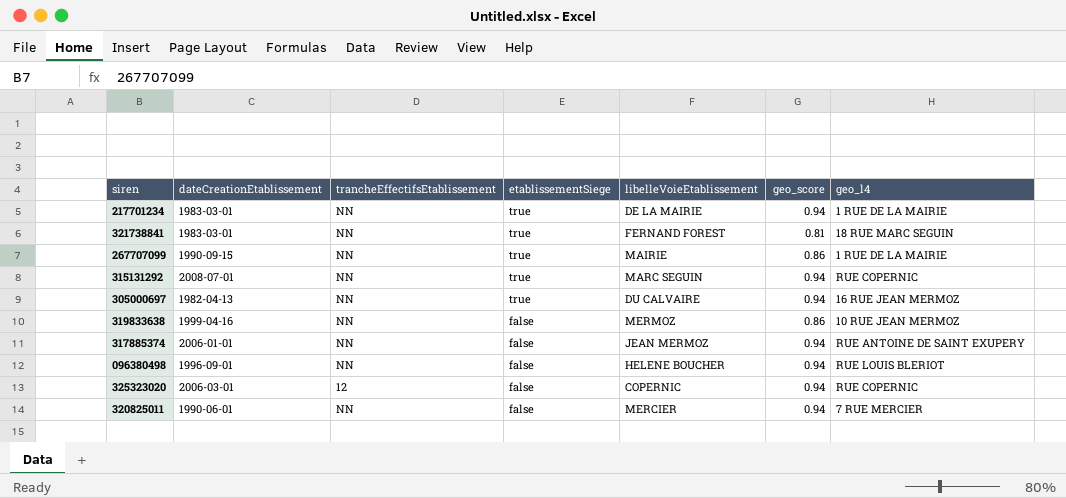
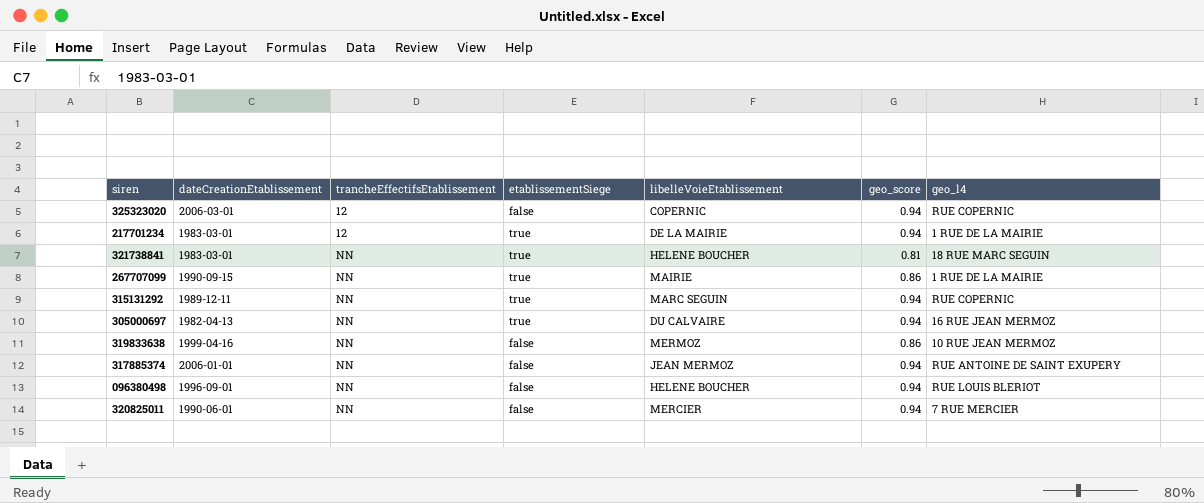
row order: etablissementSiege descending -> trancheEffectifsEtablissement ascending
217701234 | trancheEffectifsEtablissement: NN -> 12
321738841 | libelleVoieEtablissement: FERNAND FOREST -> HELENE BOUCHER
315131292 | dateCreationEtablissement: 2008-07-01 -> 1989-12-11

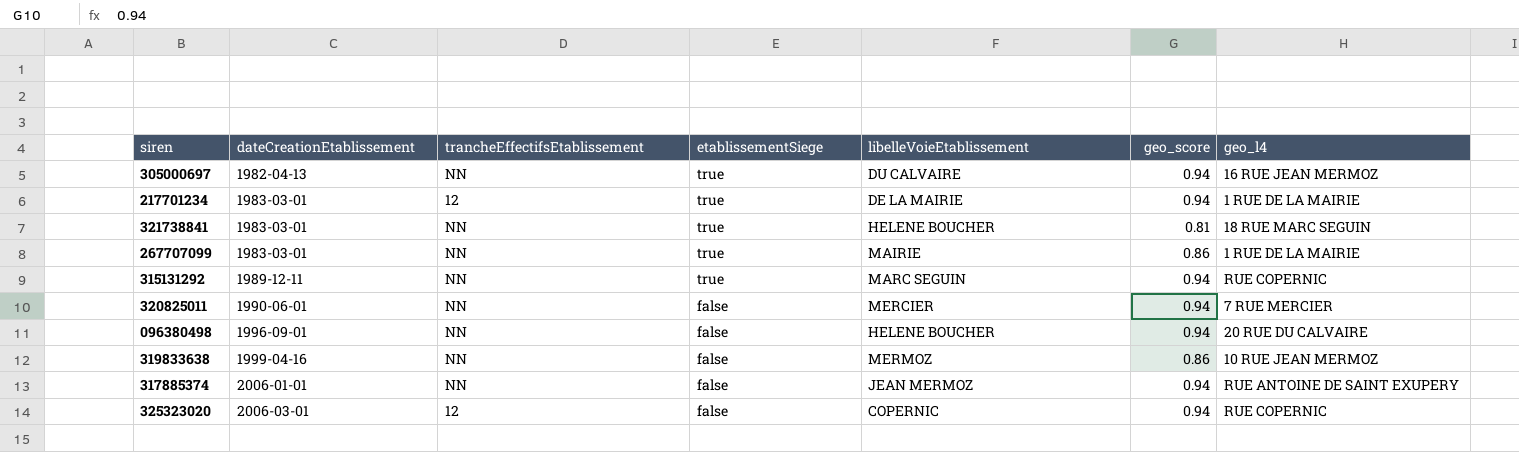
row order: trancheEffectifsEtablissement ascending -> dateCreationEtablissement ascending
267707099 | dateCreationEtablissement: 1990-09-15 -> 1983-03-01
096380498 | geo_l4: RUE LOUIS BLERIOT -> 20 RUE DU CALVAIRE

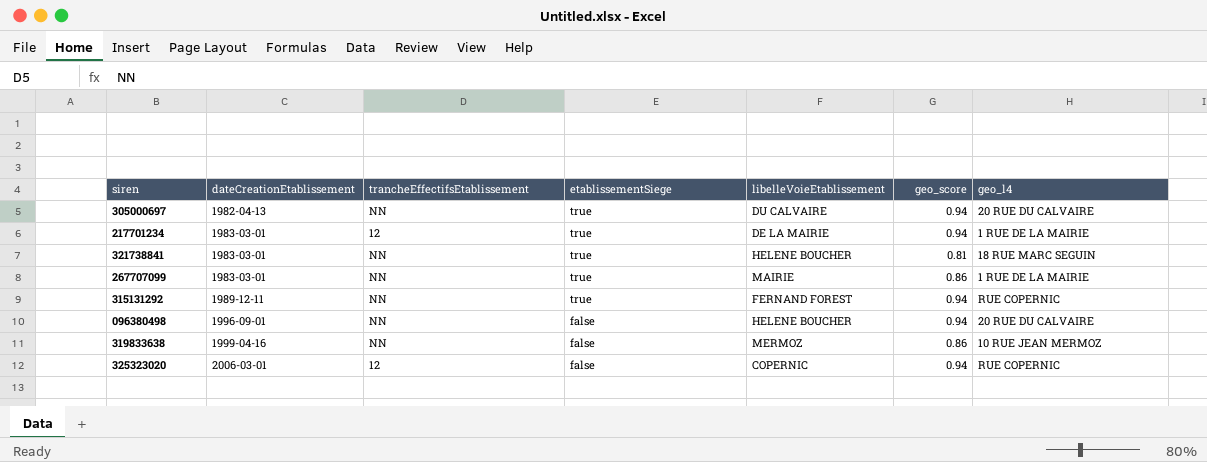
row 320825011: 1990-06-01 | NN | false | MERCIER | 0.94 | 7 RUE MERCIER -> none
row 317885374: 2006-01-01 | NN | false | JEAN MERMOZ | 0.94 | RUE ANTOINE DE SAINT EXUPERY -> none
305000697 | geo_l4: 16 RUE JEAN MERMOZ -> 20 RUE DU CALVAIRE
315131292 | libelleVoieEtablissement: MARC SEGUIN -> FERNAND FOREST

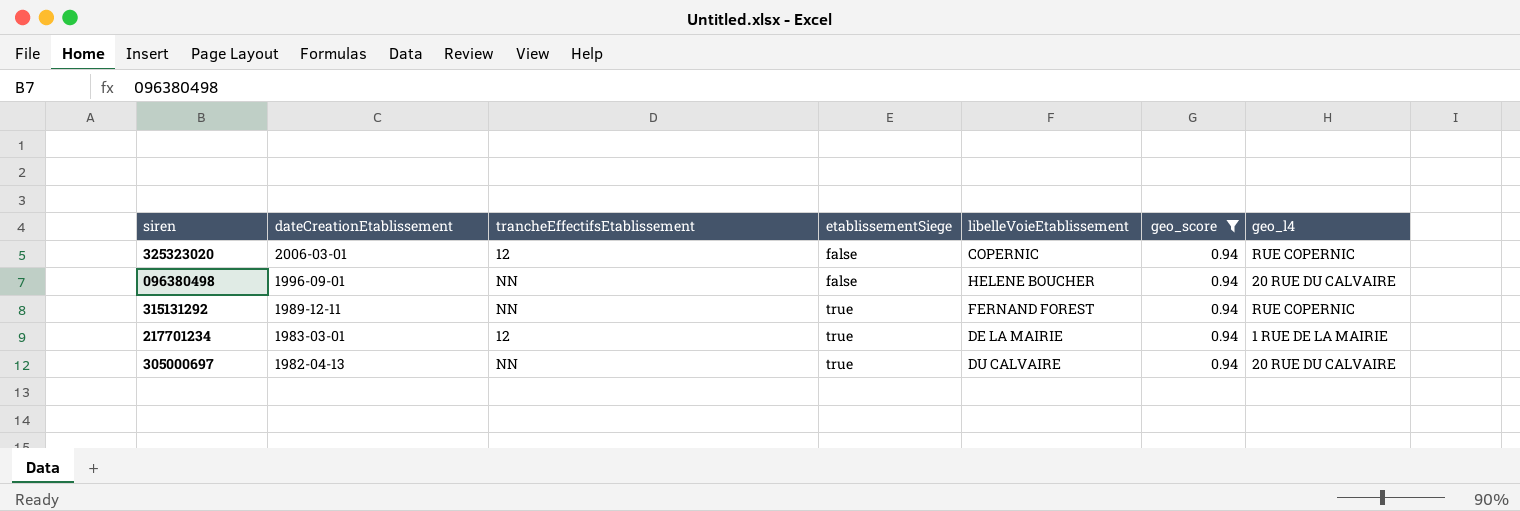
filter: none -> geo_score = 0.94
row order: dateCreationEtablissement ascending -> dateCreationEtablissement descending

